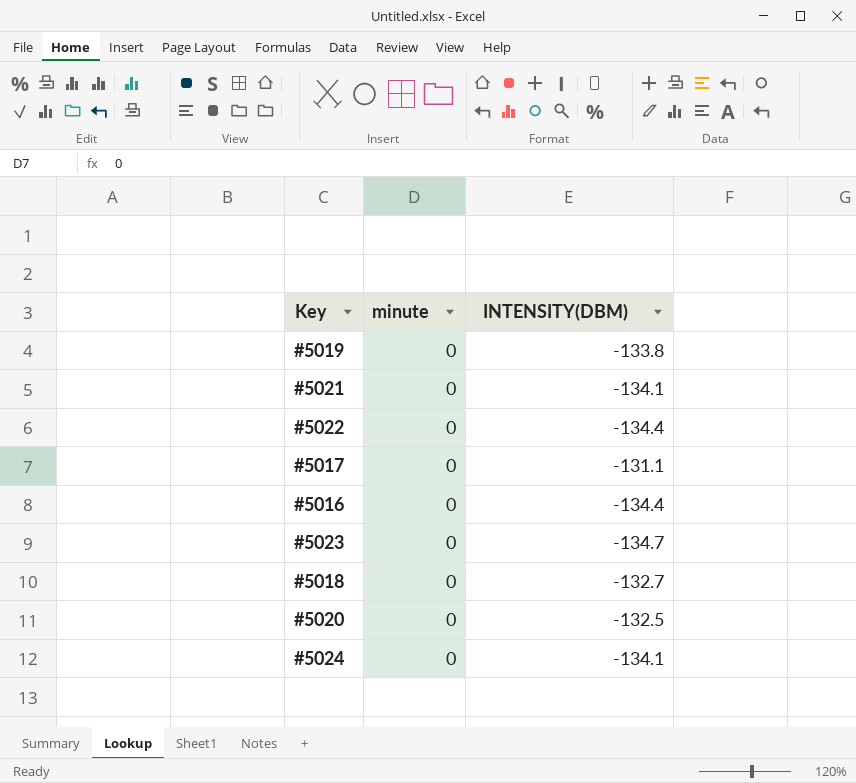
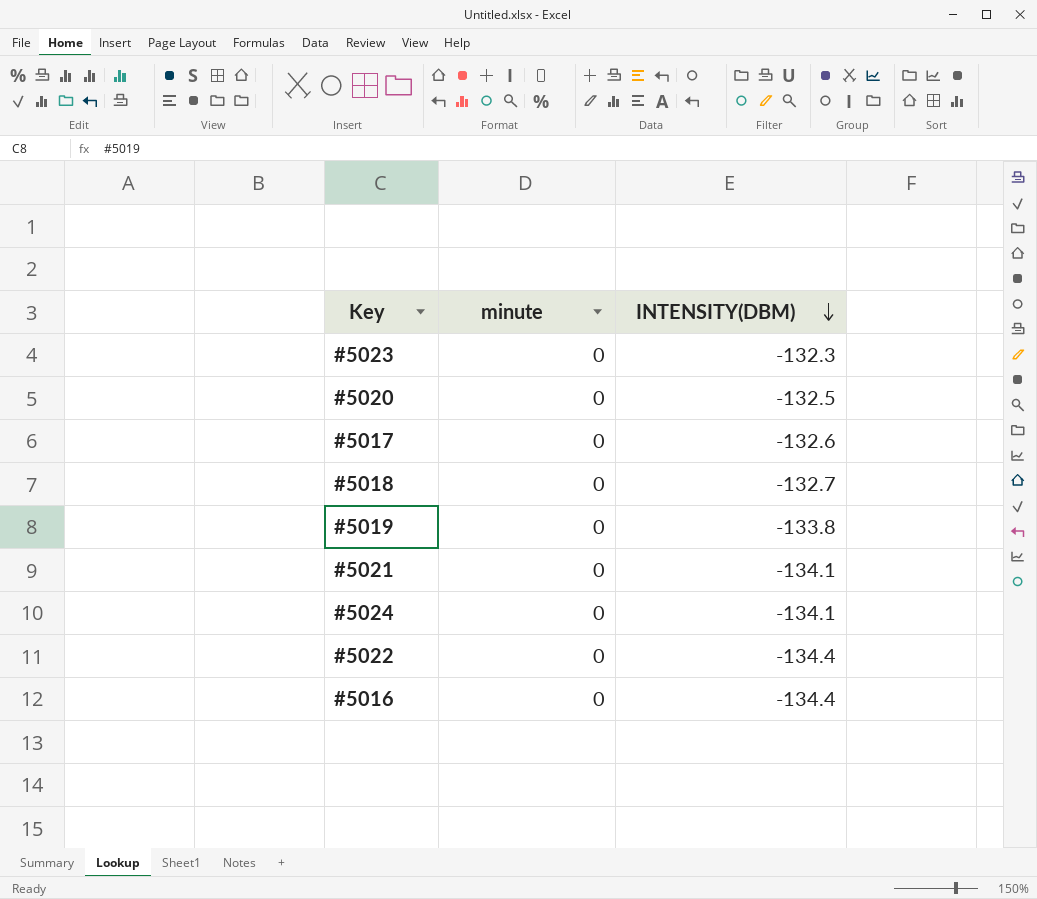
row order: none -> INTENSITY(DBM) descending
#5023 | INTENSITY(DBM): -134.7 -> -132.3
#5017 | INTENSITY(DBM): -131.1 -> -132.6

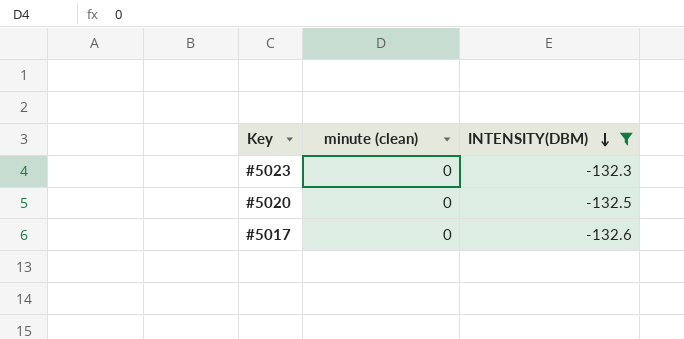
filter: none -> INTENSITY(DBM) >= -132.6
column name: minute -> minute (clean)

